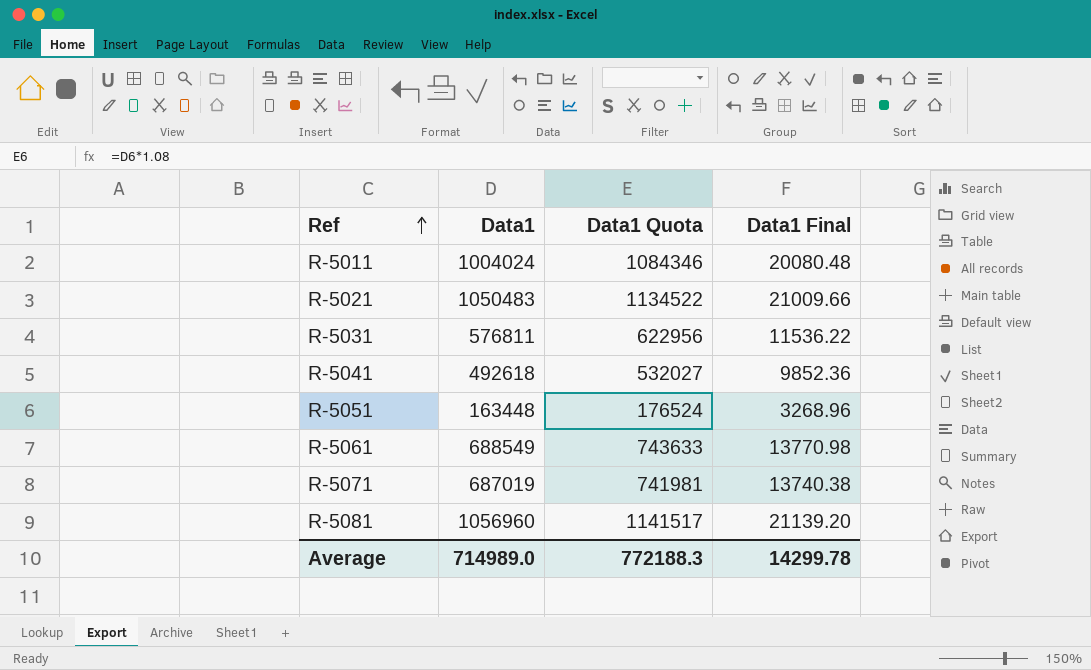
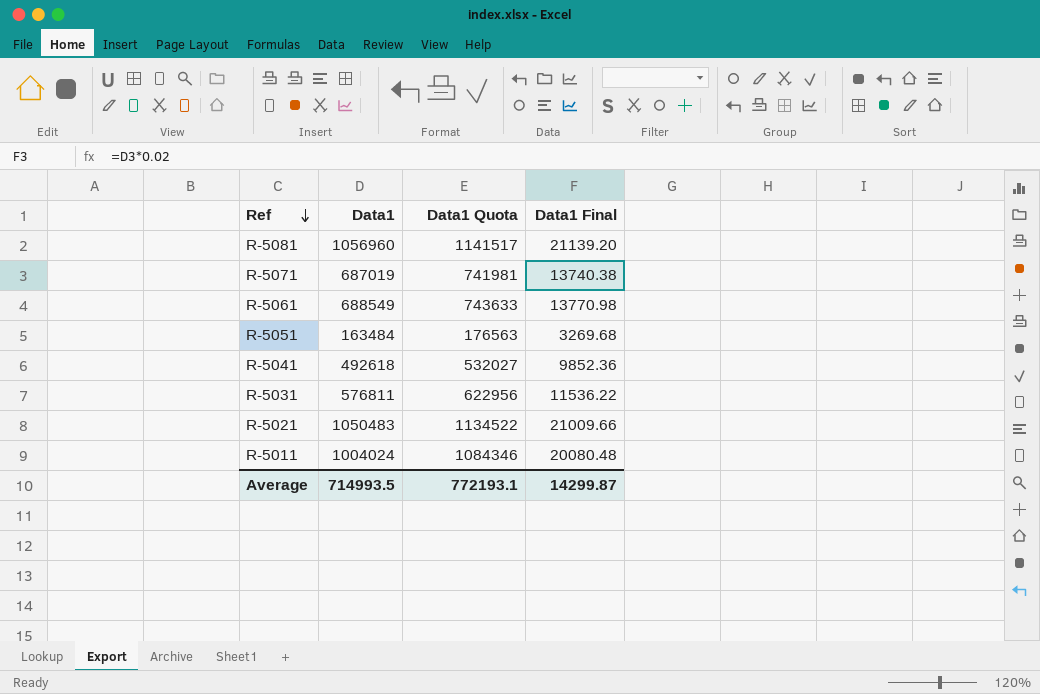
row order: Ref ascending -> Ref descending
R-5051 | Data1: 163448 -> 163484
R-5051 | Data1 Quota: 176524 -> 176563
R-5051 | Data1 Final: 3268.96 -> 3269.68
Average | Data1: 714989.0 -> 714993.5
Average | Data1 Quota: 772188.3 -> 772193.1
Average | Data1 Final: 14299.78 -> 14299.87

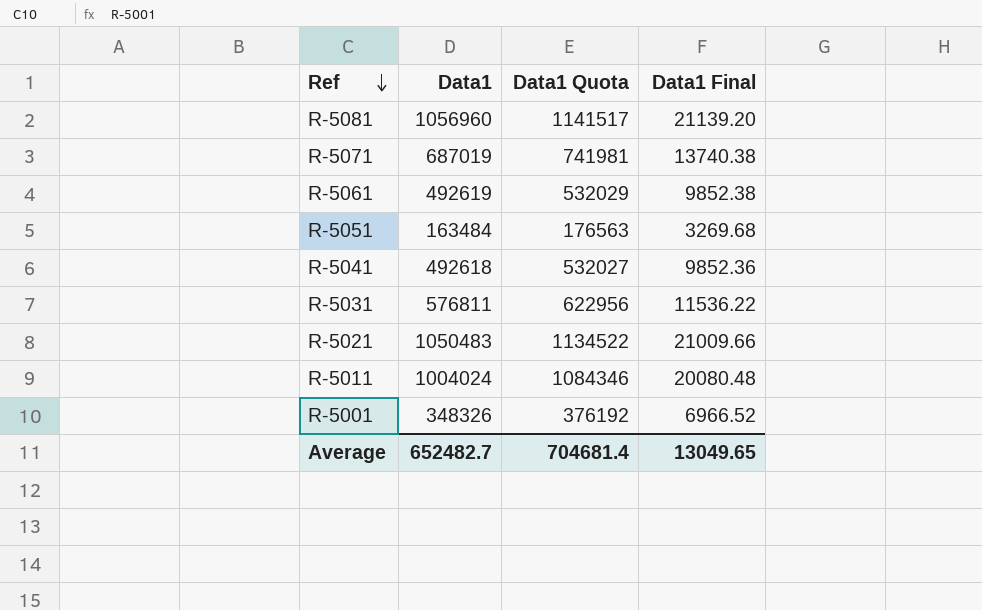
R-5061 | Data1: 688549 -> 492619
R-5061 | Data1 Quota: 743633 -> 532029
R-5061 | Data1 Final: 13770.98 -> 9852.38
row R-5001: none -> 348326 | 376192 | 6966.52
Average | Data1: 714993.5 -> 652482.7
Average | Data1 Quota: 772193.1 -> 704681.4
Average | Data1 Final: 14299.87 -> 13049.65

